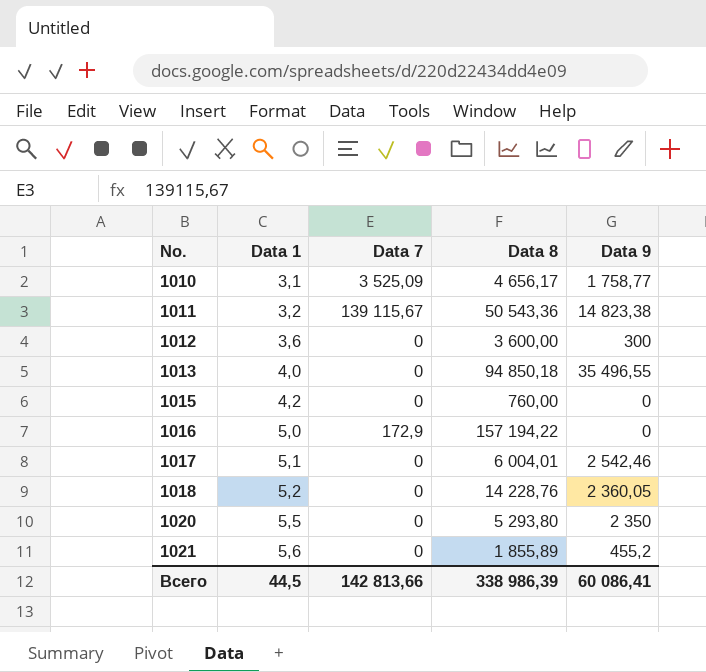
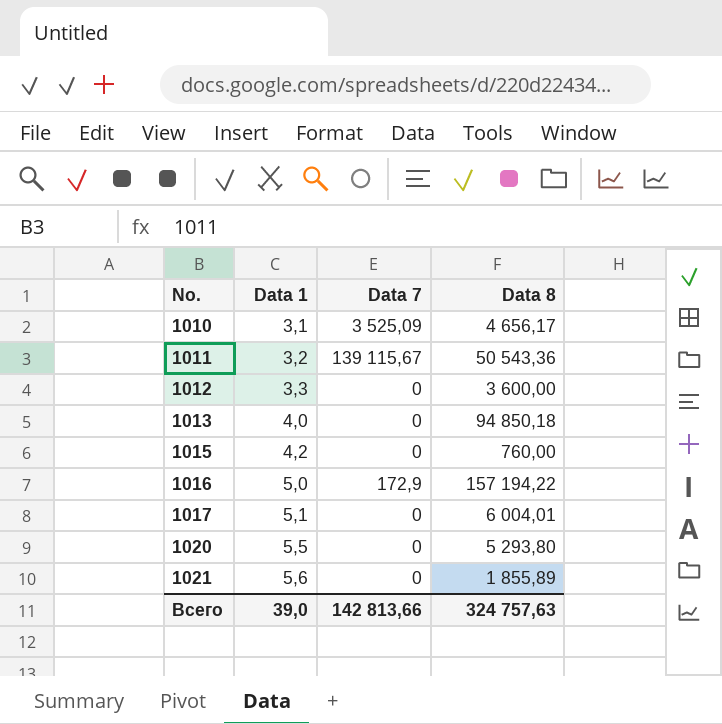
column Data 9 | position: 5 -> none
row 1018: 5,2 | 0 | 14 228,76 | 2 360,05 -> none
1012 | Data 1: 3,6 -> 3,3
Всего | Data 1: 44,5 -> 39,0
Всего | Data 8: 338 986,39 -> 324 757,63

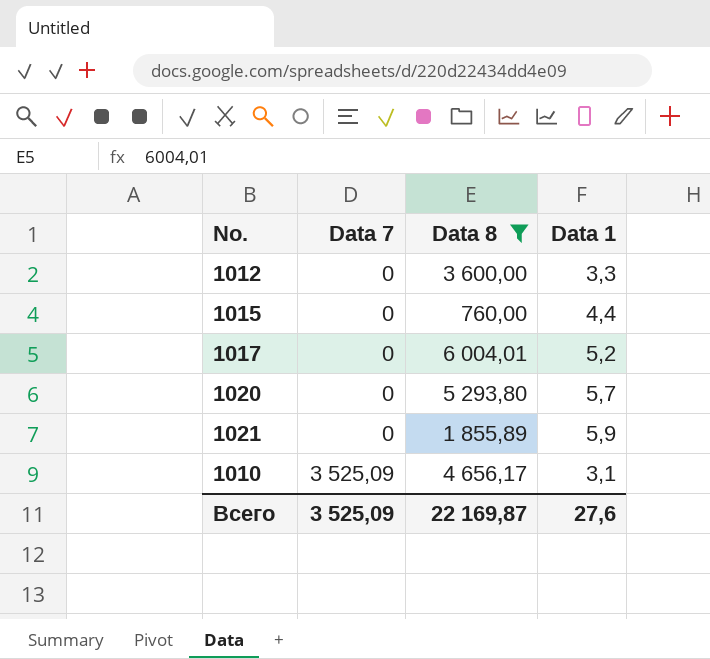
filter: none -> Data 8 <= 6 004,01
row order: No. ascending -> Data 7 ascending
column Data 1 | position: 2 -> 4
1015 | Data 1: 4,2 -> 4,4
1017 | Data 1: 5,1 -> 5,2
1020 | Data 1: 5,5 -> 5,7
1021 | Data 1: 5,6 -> 5,9
Всего | Data 7: 142 813,66 -> 3 525,09
Всего | Data 8: 324 757,63 -> 22 169,87
Всего | Data 1: 39,0 -> 27,6

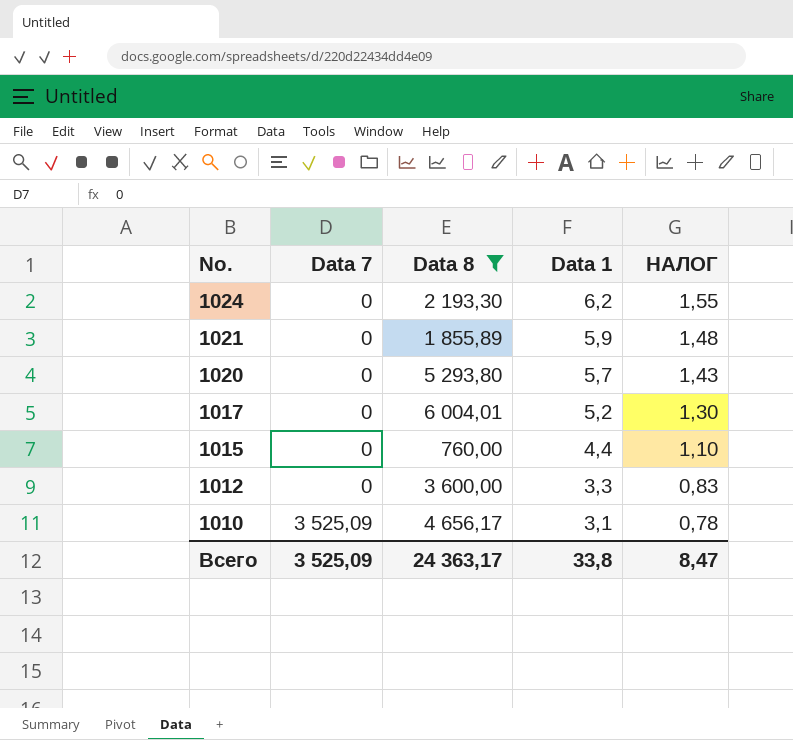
row order: Data 7 ascending -> No. descending
column НАЛОГ | formula: none -> [Data 1] * 0,25
row 1024: none -> 0 | 2 193,30 | 6,2 | 1,55
Всего | Data 8: 22 169,87 -> 24 363,17
Всего | Data 1: 27,6 -> 33,8

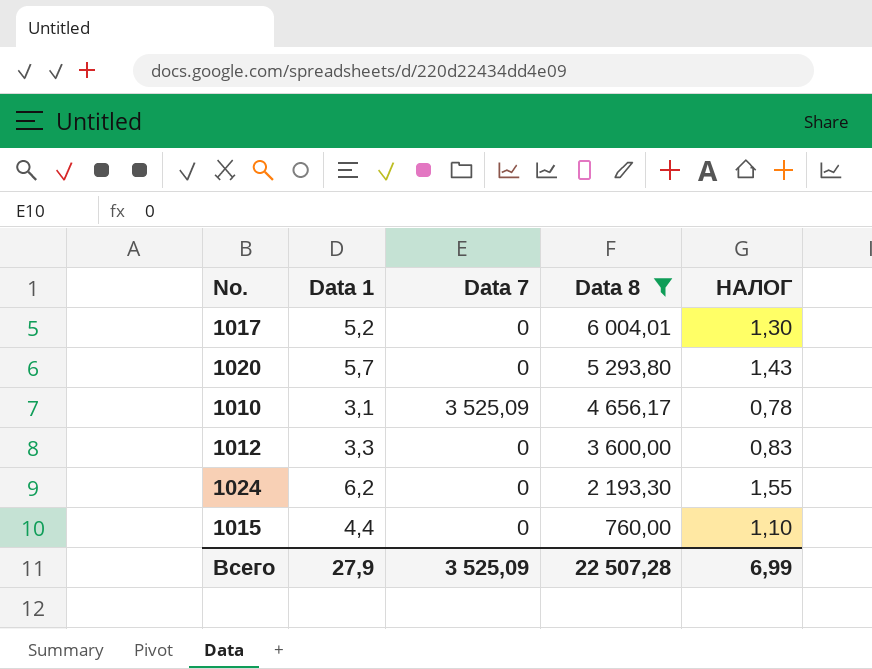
row order: No. descending -> Data 8 descending
column Data 1 | position: 4 -> 2
row 1021: 0 | 1 855,89 | 5,9 | 1,48 -> none
Всего | Data 1: 33,8 -> 27,9
Всего | Data 8: 24 363,17 -> 22 507,28
Всего | НАЛОГ: 8,47 -> 6,99

